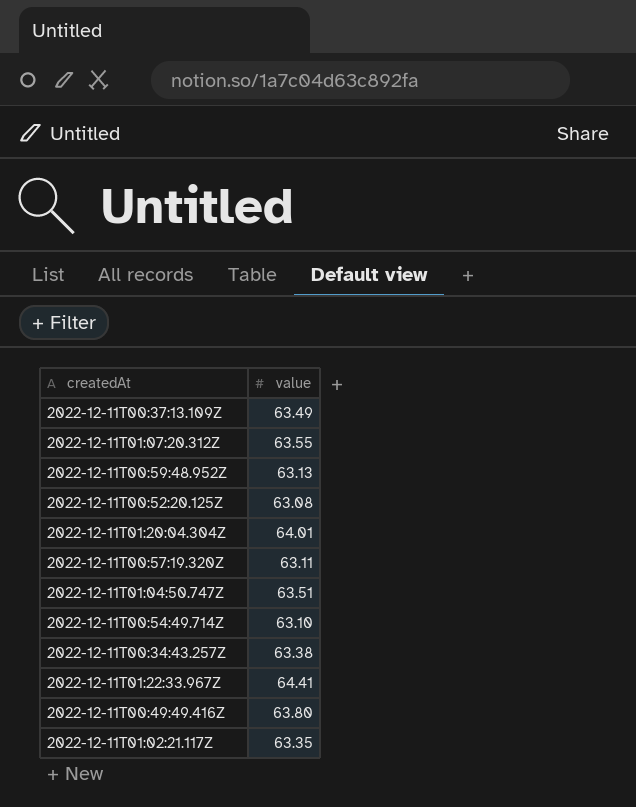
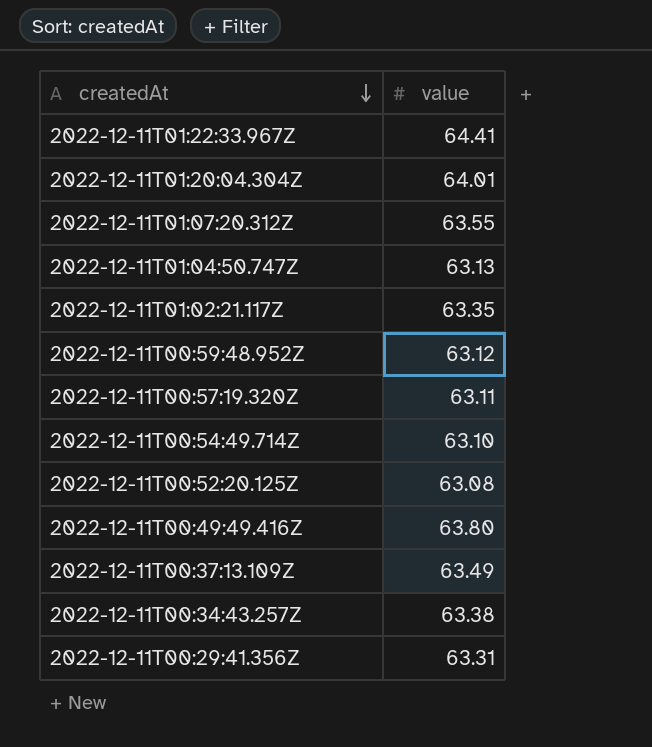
row order: none -> createdAt descending
2022-12-11T01:04:50.747Z | value: 63.51 -> 63.13
2022-12-11T00:59:48.952Z | value: 63.13 -> 63.12
row 2022-12-11T00:29:41.356Z: none -> 63.31

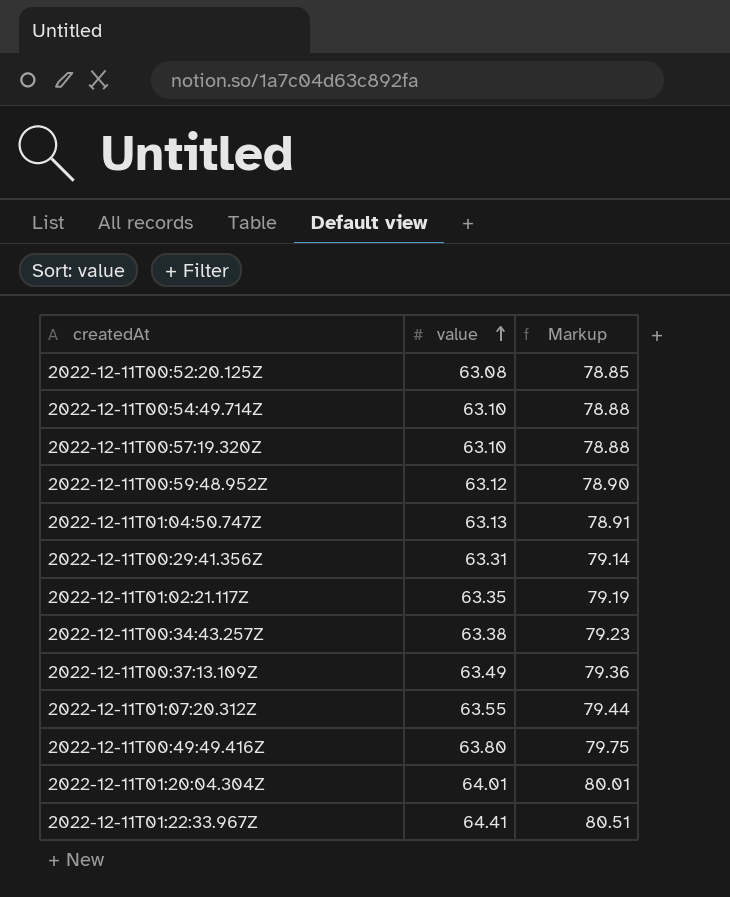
row order: createdAt descending -> value ascending
column Markup | formula: none -> [value] * 1.25
2022-12-11T00:57:19.320Z | value: 63.11 -> 63.10

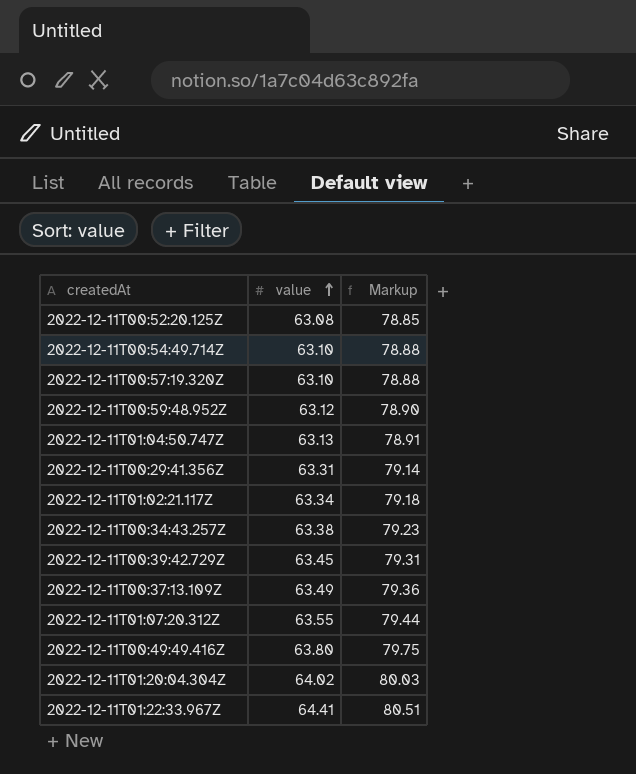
2022-12-11T01:02:21.117Z | value: 63.35 -> 63.34
2022-12-11T01:02:21.117Z | Markup: 79.19 -> 79.18
row 2022-12-11T00:39:42.729Z: none -> 63.45 | 79.31
2022-12-11T01:20:04.304Z | value: 64.01 -> 64.02
2022-12-11T01:20:04.304Z | Markup: 80.01 -> 80.03

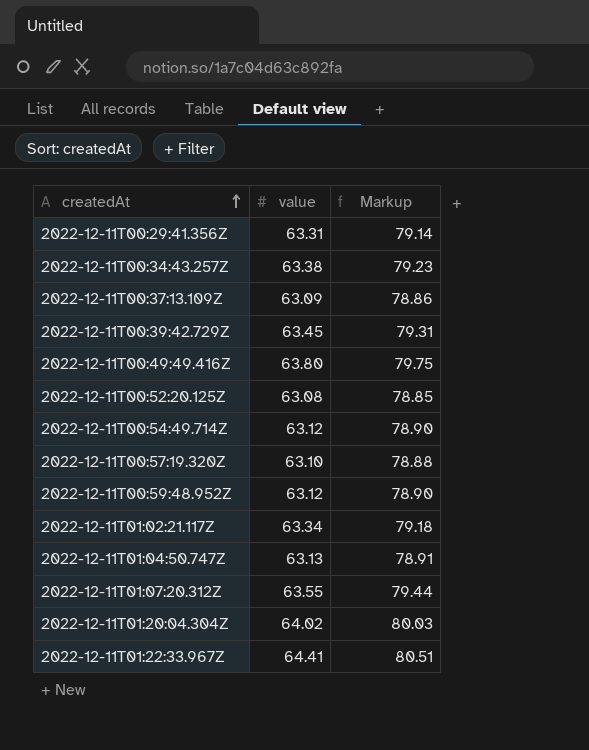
row order: value ascending -> createdAt ascending
2022-12-11T00:37:13.109Z | value: 63.49 -> 63.09
2022-12-11T00:37:13.109Z | Markup: 79.36 -> 78.86
2022-12-11T00:54:49.714Z | value: 63.10 -> 63.12
2022-12-11T00:54:49.714Z | Markup: 78.88 -> 78.90

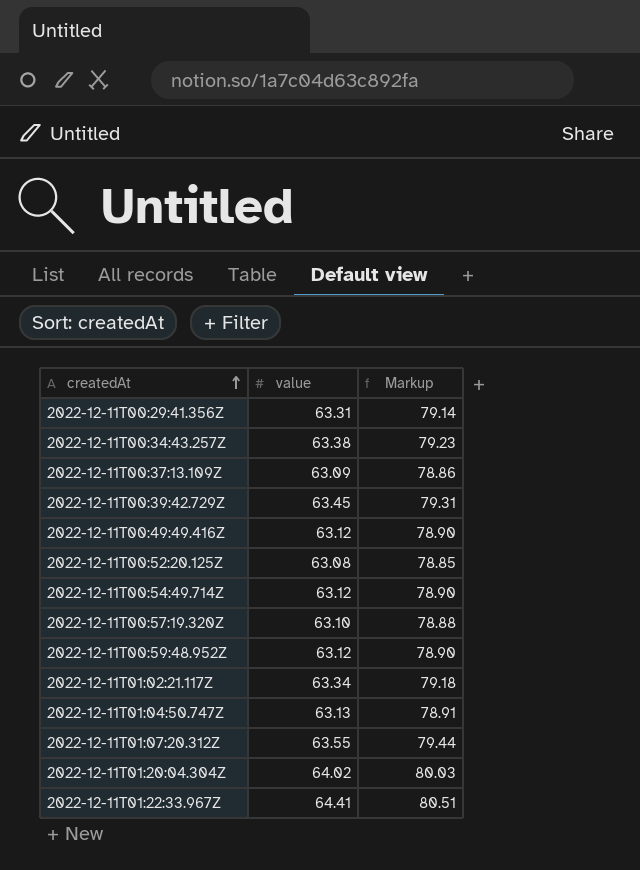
2022-12-11T00:49:49.416Z | value: 63.80 -> 63.12
2022-12-11T00:49:49.416Z | Markup: 79.75 -> 78.90

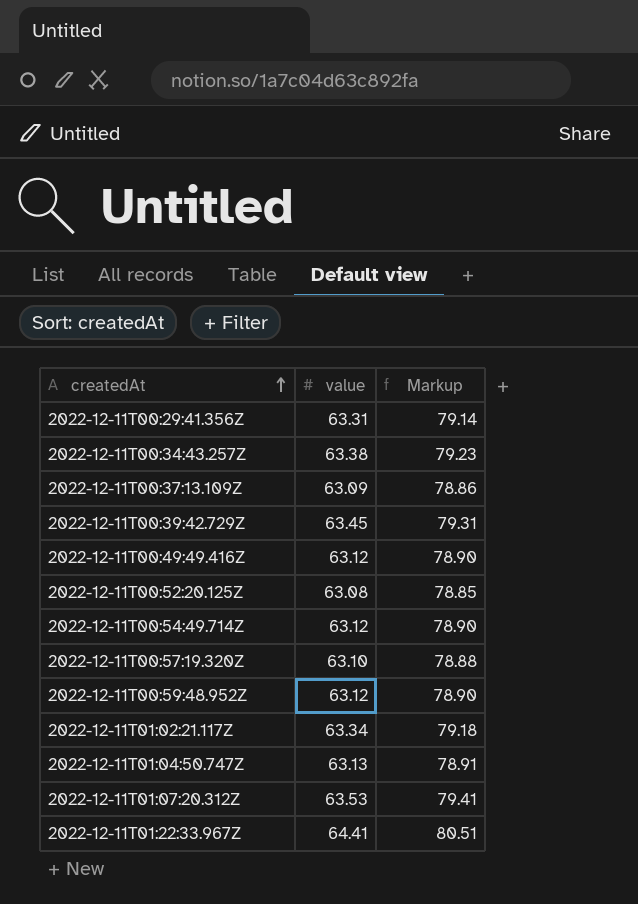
row 2022-12-11T01:20:04.304Z: 64.02 | 80.03 -> none
2022-12-11T01:07:20.312Z | value: 63.55 -> 63.53
2022-12-11T01:07:20.312Z | Markup: 79.44 -> 79.41

